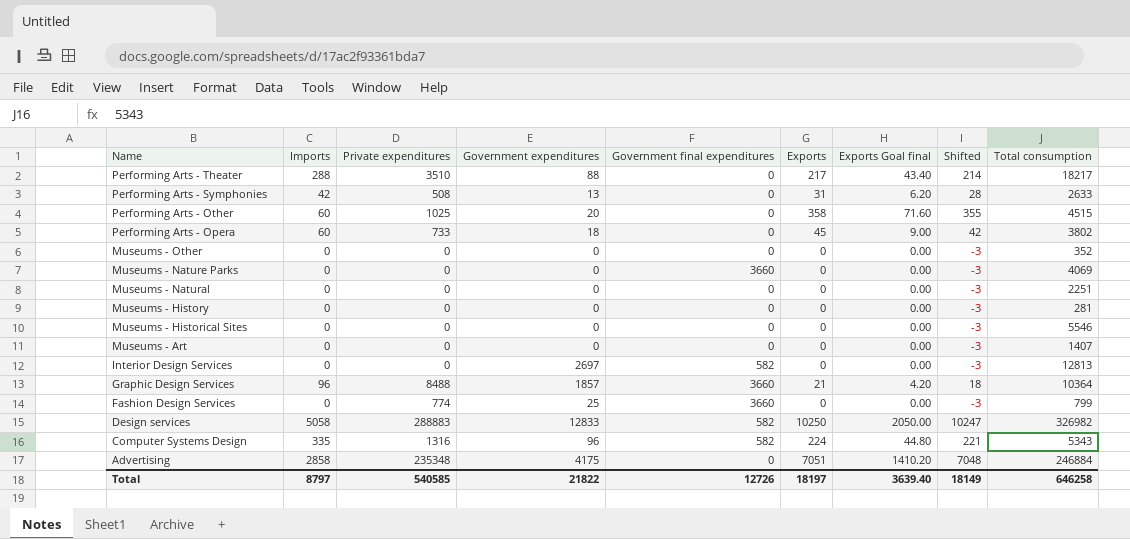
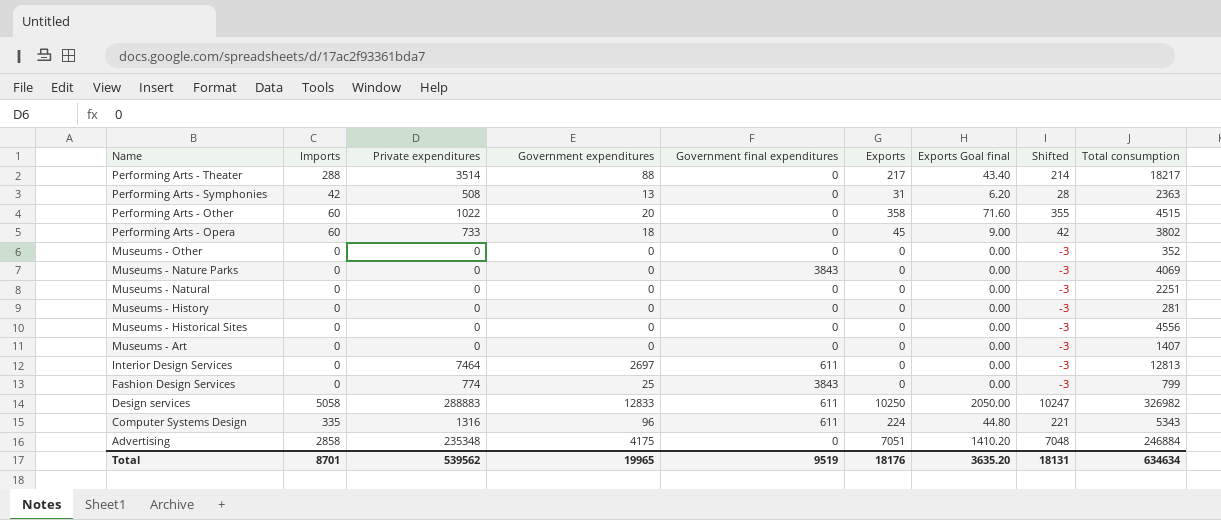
row Graphic Design Services: 96 | 8488 | 1857 | 3660 | 21 | 4.20 | 18 | 10364 -> none
Performing Arts - Theater | Private expenditures: 3510 -> 3514
Performing Arts - Symphonies | Total consumption: 2633 -> 2363
Performing Arts - Other | Private expenditures: 1025 -> 1022
Museums - Nature Parks | Government final expenditures: 3660 -> 3843
Museums - Historical Sites | Total consumption: 5546 -> 4556
Interior Design Services | Private expenditures: 0 -> 7464
Interior Design Services | Government final expenditures: 582 -> 611
Fashion Design Services | Government final expenditures: 3660 -> 3843
Design services | Government final expenditures: 582 -> 611
Computer Systems Design | Government final expenditures: 582 -> 611
Total | Imports: 8797 -> 8701
Total | Private expenditures: 540585 -> 539562
Total | Government expenditures: 21822 -> 19965
Total | Government final expenditures: 12726 -> 9519
Total | Exports: 18197 -> 18176
Total | Exports Goal final: 3639.40 -> 3635.20
Total | Shifted: 18149 -> 18131
Total | Total consumption: 646258 -> 634634

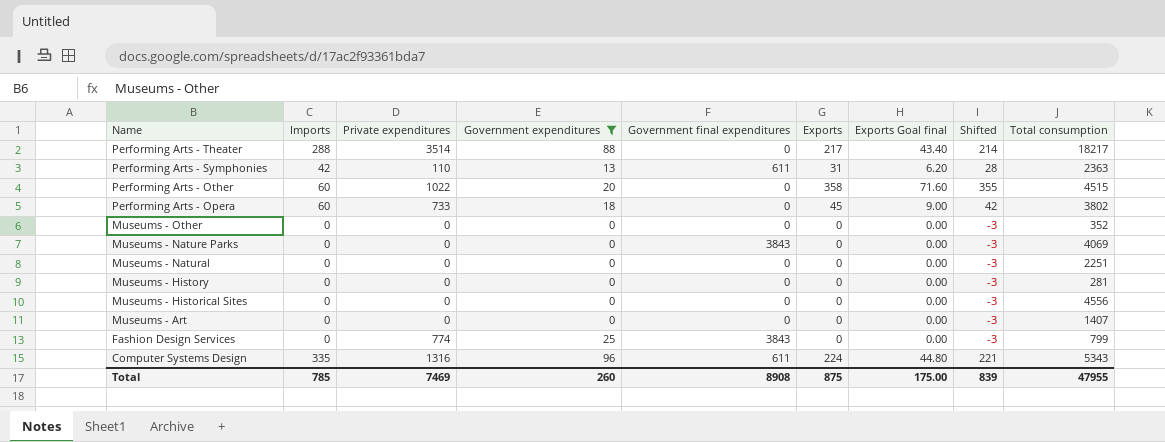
filter: none -> Government expenditures <= 96
Performing Arts - Symphonies | Private expenditures: 508 -> 110
Performing Arts - Symphonies | Government final expenditures: 0 -> 611
Total | Imports: 8701 -> 785
Total | Private expenditures: 539562 -> 7469
Total | Government expenditures: 19965 -> 260
Total | Government final expenditures: 9519 -> 8908
Total | Exports: 18176 -> 875
Total | Exports Goal final: 3635.20 -> 175.00
Total | Shifted: 18131 -> 839
Total | Total consumption: 634634 -> 47955

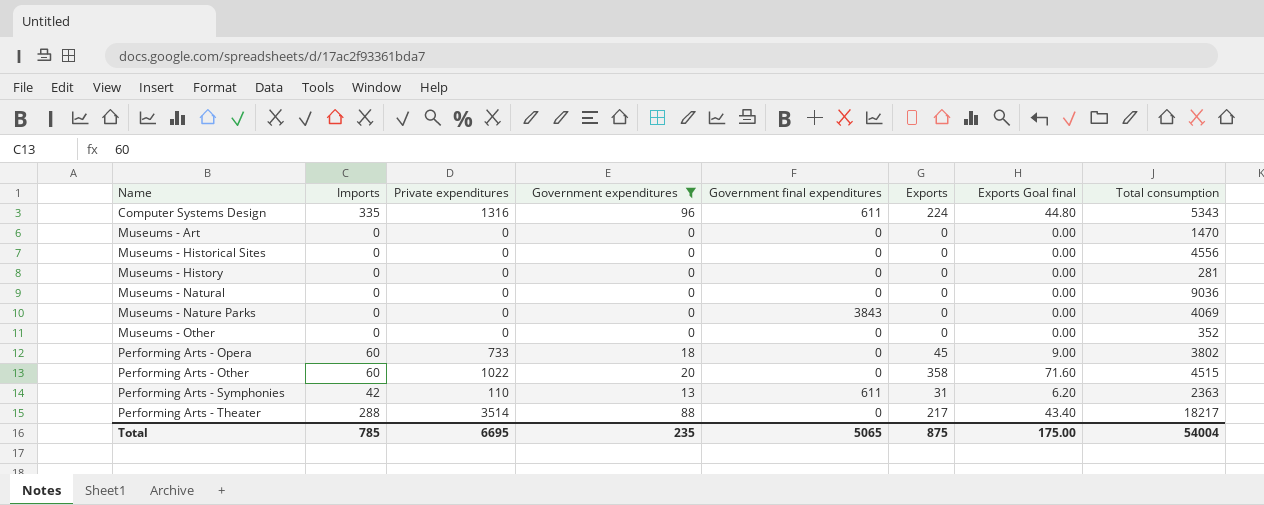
row order: Name descending -> Name ascending
column Shifted | formula: [Exports] - 3 -> none
row Fashion Design Services: 0 | 774 | 25 | 3843 | 0 | 0.00 | -3 | 799 -> none
Museums - Art | Total consumption: 1407 -> 1470
Museums - Natural | Total consumption: 2251 -> 9036
Total | Private expenditures: 7469 -> 6695
Total | Government expenditures: 260 -> 235
Total | Government final expenditures: 8908 -> 5065
Total | Total consumption: 47955 -> 54004

